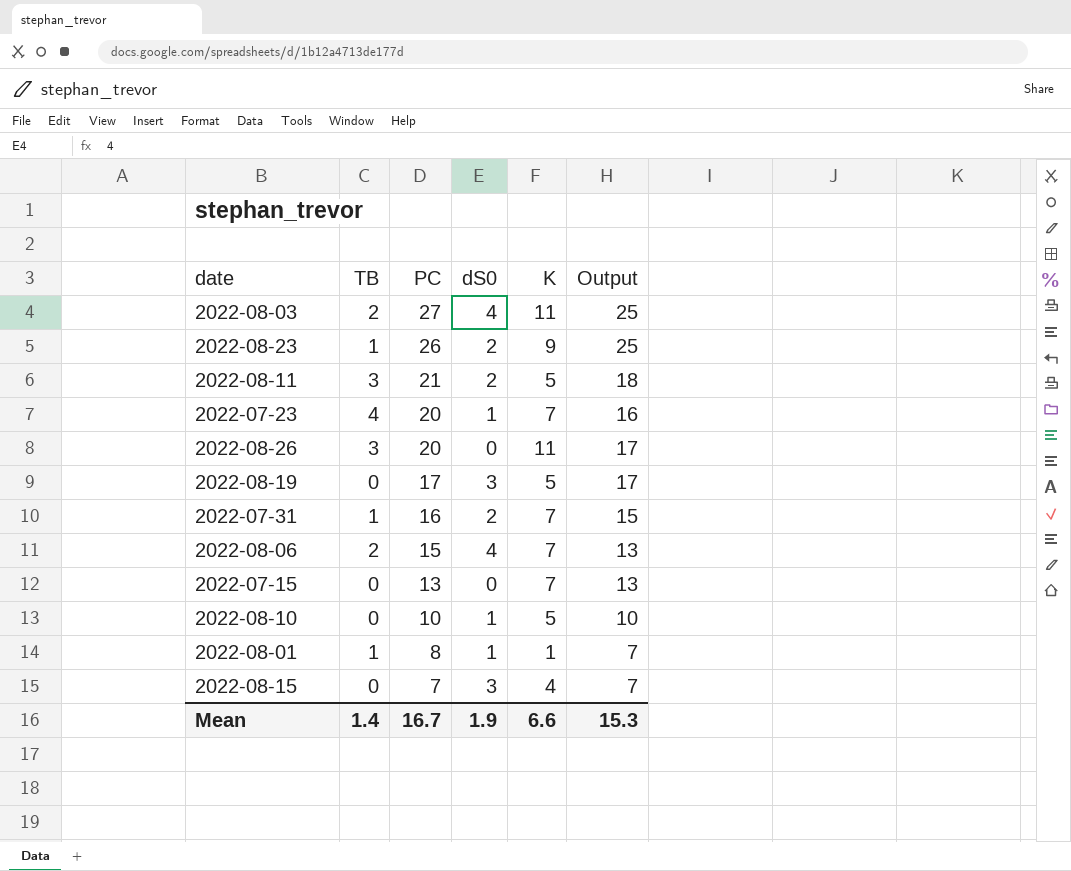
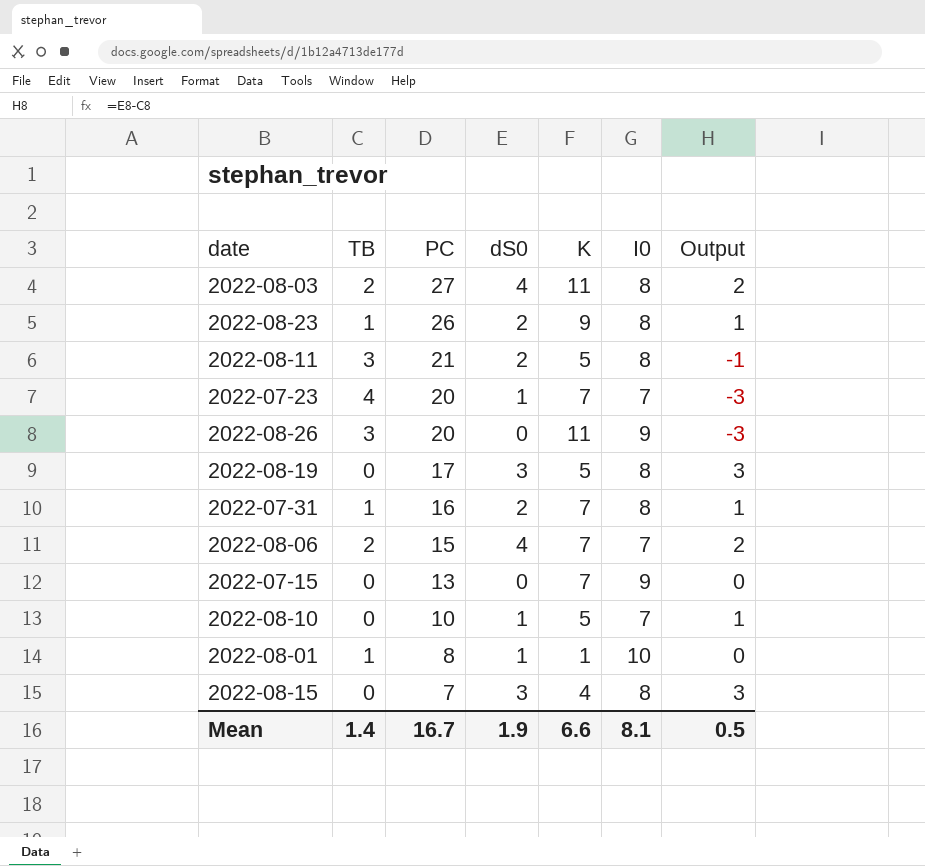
column I0 | position: none -> 6
column Output | formula: [PC] - [TB] -> [dS0] - [TB]
Mean | Output: 15.3 -> 0.5

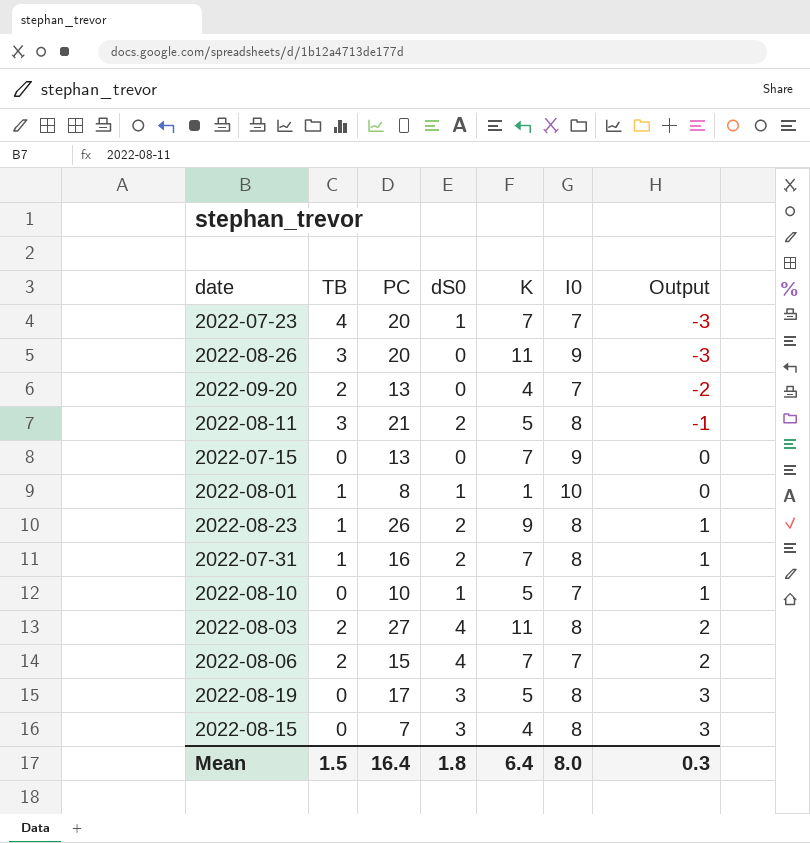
row order: PC descending -> Output ascending
row 2022-09-20: none -> 2 | 13 | 0 | 4 | 7 | -2
Mean | TB: 1.4 -> 1.5
Mean | PC: 16.7 -> 16.4
Mean | dS0: 1.9 -> 1.8
Mean | K: 6.6 -> 6.4
Mean | I0: 8.1 -> 8.0
Mean | Output: 0.5 -> 0.3

